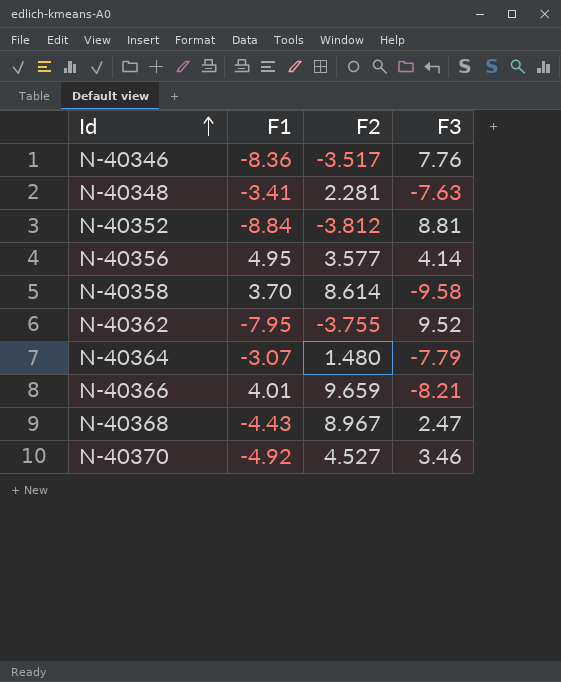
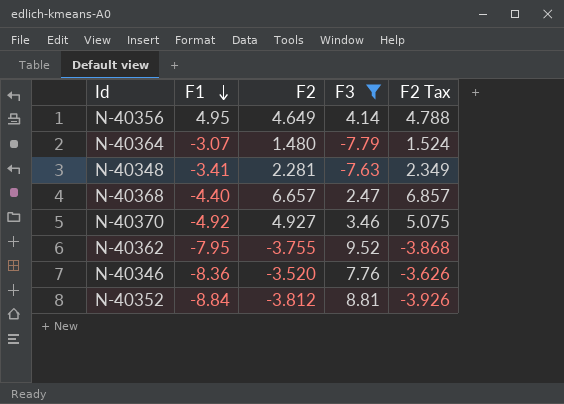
filter: none -> F3 >= -7.79
row order: Id ascending -> F1 descending
column F2 Tax | formula: none -> [F2] * 1.03
N-40356 | F2: 3.577 -> 4.649
N-40368 | F1: -4.43 -> -4.40
N-40368 | F2: 8.967 -> 6.657
N-40370 | F2: 4.527 -> 4.927
N-40346 | F2: -3.517 -> -3.520

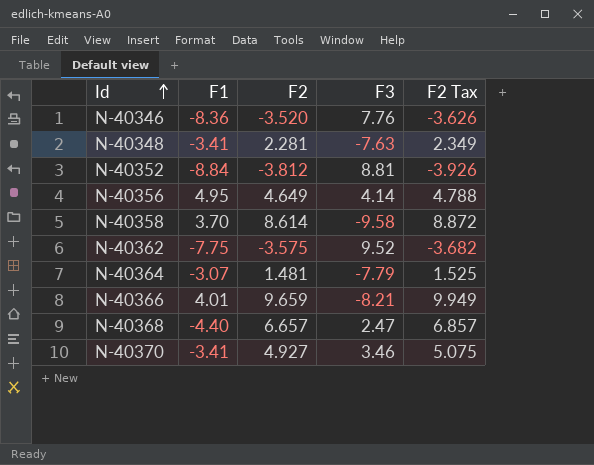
filter: F3 >= -7.79 -> none
row order: F1 descending -> Id ascending
N-40362 | F1: -7.95 -> -7.75
N-40362 | F2: -3.755 -> -3.575
N-40362 | F2 Tax: -3.868 -> -3.682
N-40364 | F2: 1.480 -> 1.481
N-40364 | F2 Tax: 1.524 -> 1.525
N-40370 | F1: -4.92 -> -3.41

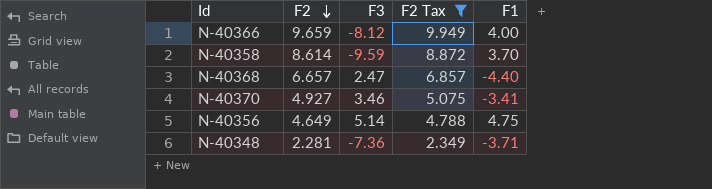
filter: none -> F2 Tax >= 2.349
row order: Id ascending -> F2 descending
column F1 | position: 2 -> 5
N-40366 | F3: -8.21 -> -8.12
N-40366 | F1: 4.01 -> 4.00
N-40358 | F3: -9.58 -> -9.59
N-40356 | F3: 4.14 -> 5.14
N-40356 | F1: 4.95 -> 4.75
N-40348 | F3: -7.63 -> -7.36
N-40348 | F1: -3.41 -> -3.71

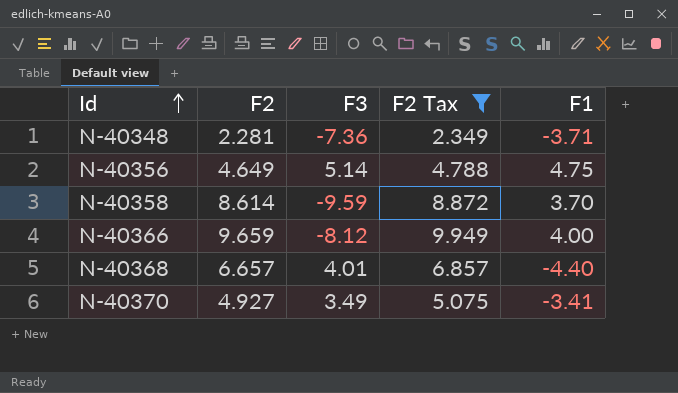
row order: F2 descending -> Id ascending
N-40368 | F3: 2.47 -> 4.01
N-40370 | F3: 3.46 -> 3.49

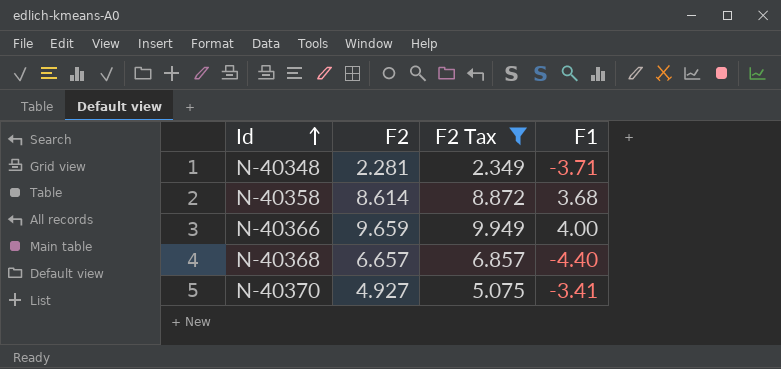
column F3 | position: 3 -> none
row N-40356: 4.649 | 5.14 | 4.788 | 4.75 -> none
N-40358 | F1: 3.70 -> 3.68

